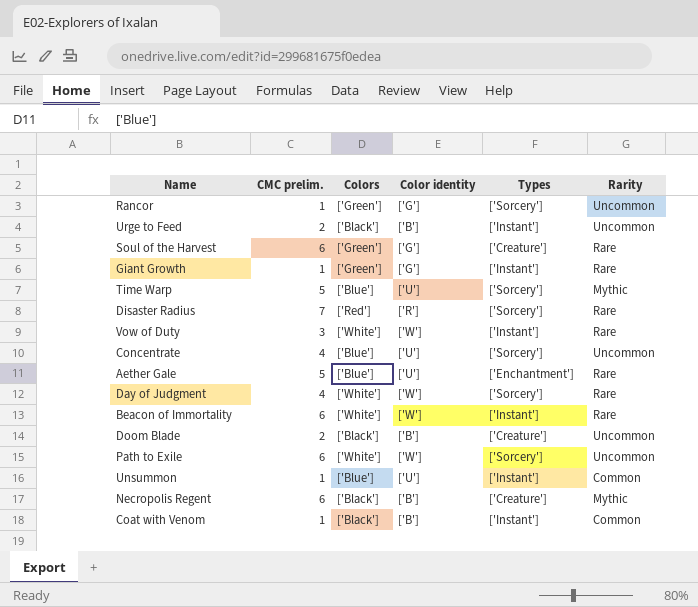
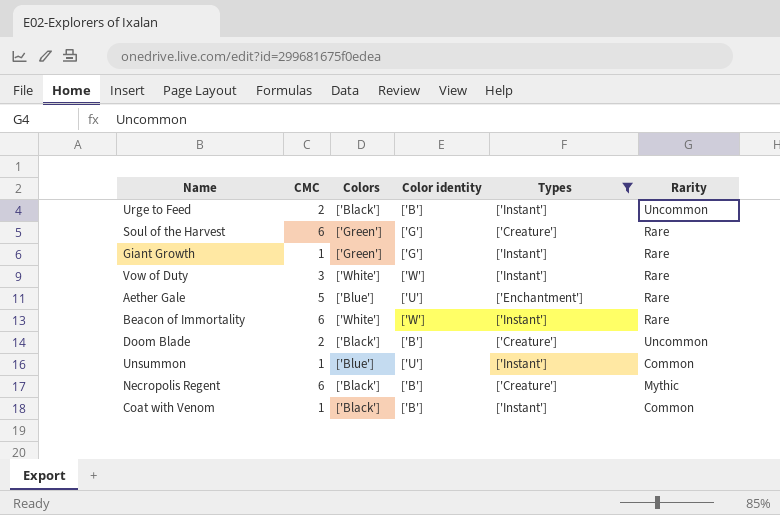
filter: none -> Types != ['Sorcery']
column name: CMC prelim. -> CMC

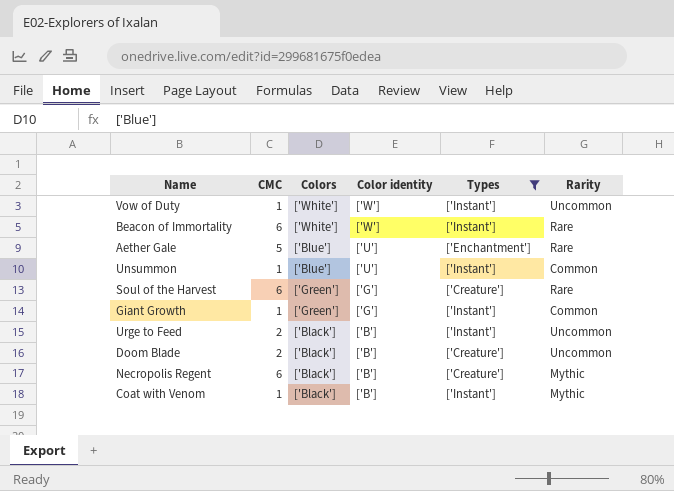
row order: none -> Color identity descending
Vow of Duty | CMC: 3 -> 1
Vow of Duty | Rarity: Rare -> Uncommon
Giant Growth | Rarity: Rare -> Common
Coat with Venom | Rarity: Common -> Mythic

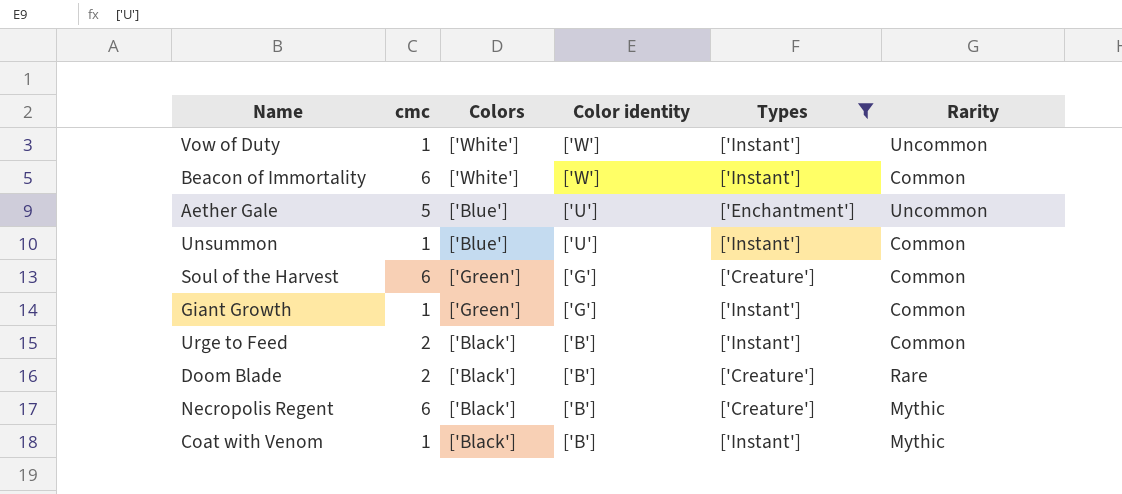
column name: CMC -> cmc
Beacon of Immortality | Rarity: Rare -> Common
Aether Gale | Rarity: Rare -> Uncommon
Soul of the Harvest | Rarity: Rare -> Common
Urge to Feed | Rarity: Uncommon -> Common
Doom Blade | Rarity: Uncommon -> Rare

